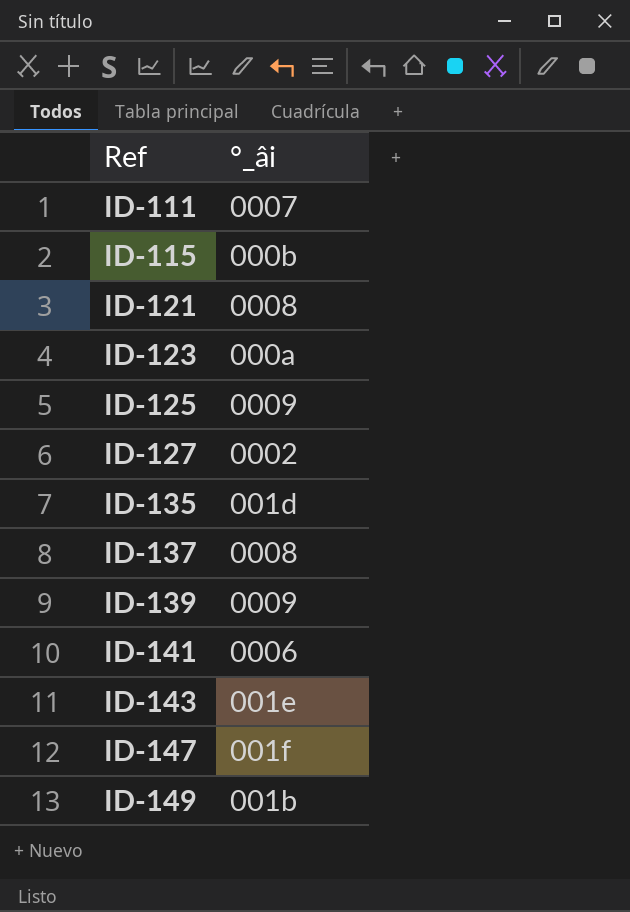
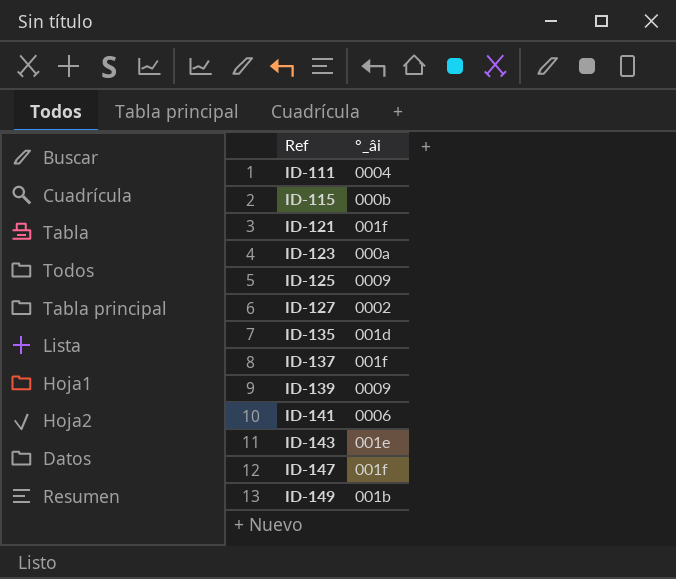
ID-111 | °_âi: 0007 -> 0004
ID-121 | °_âi: 0008 -> 001f
ID-137 | °_âi: 0008 -> 001f

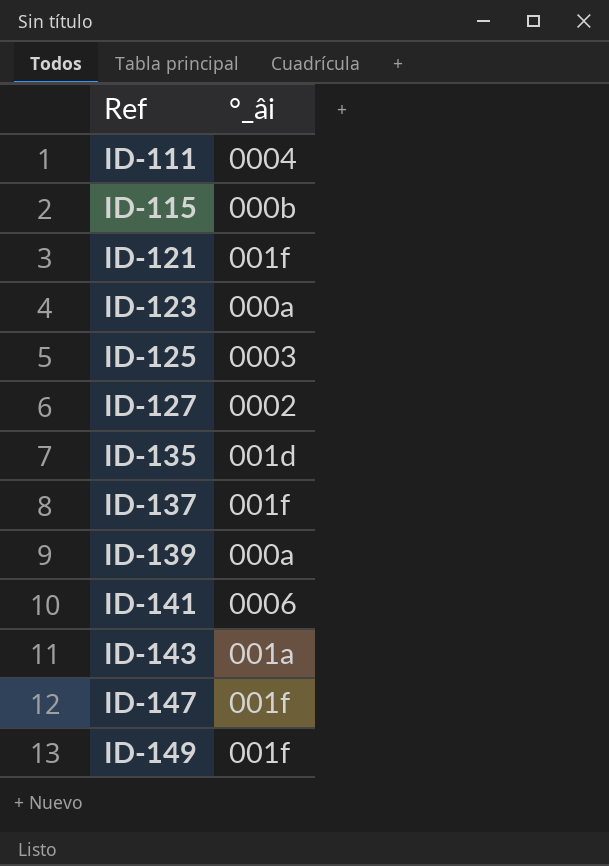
ID-125 | °_âi: 0009 -> 0003
ID-139 | °_âi: 0009 -> 000a
ID-143 | °_âi: 001e -> 001a
ID-149 | °_âi: 001b -> 001f

